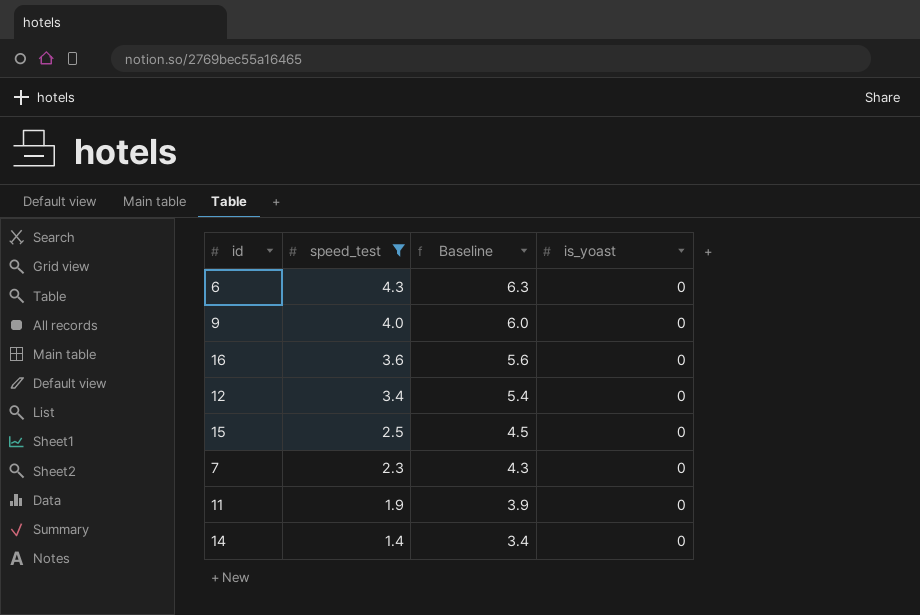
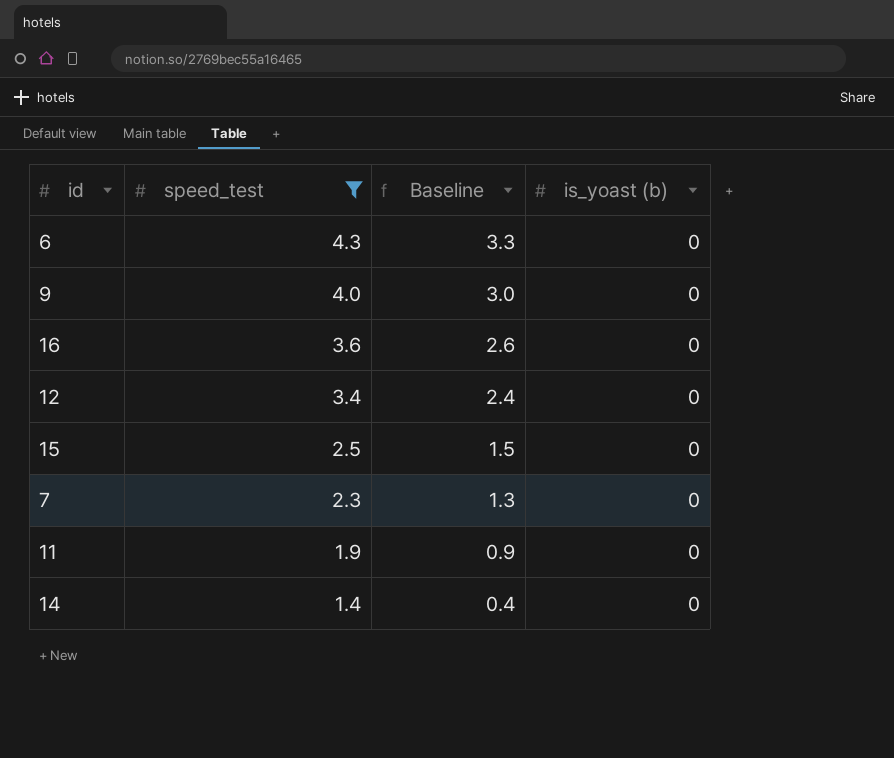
column Baseline | formula: [speed_test] + 2 -> [speed_test] - 1
column name: is_yoast -> is_yoast (b)

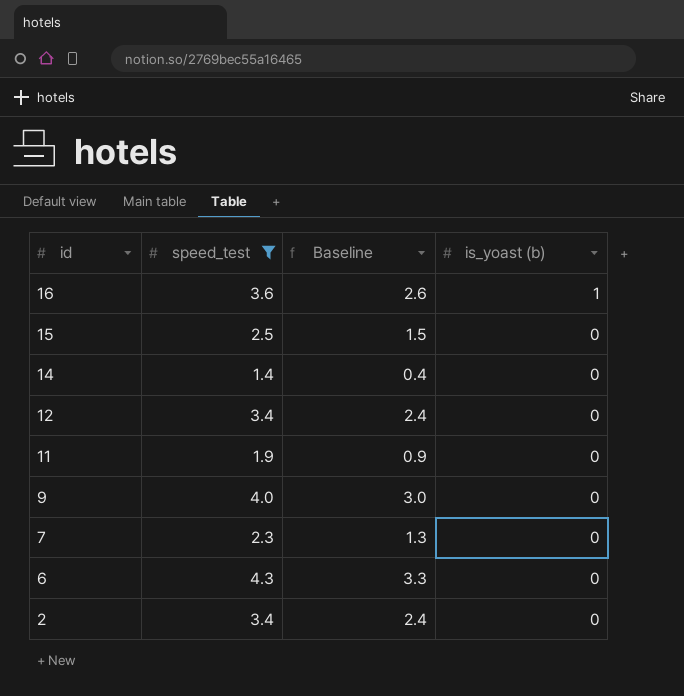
row order: speed_test descending -> id descending
16 | is_yoast (b): 0 -> 1
row 2: none -> 3.4 | 2.4 | 0

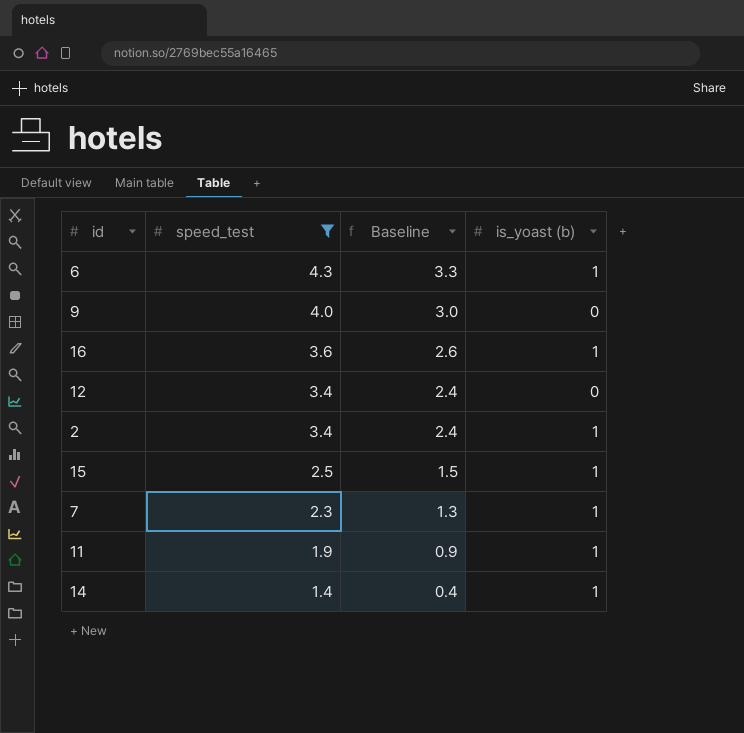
row order: id descending -> speed_test descending
6 | is_yoast (b): 0 -> 1
2 | is_yoast (b): 0 -> 1
15 | is_yoast (b): 0 -> 1
7 | is_yoast (b): 0 -> 1
11 | is_yoast (b): 0 -> 1
14 | is_yoast (b): 0 -> 1

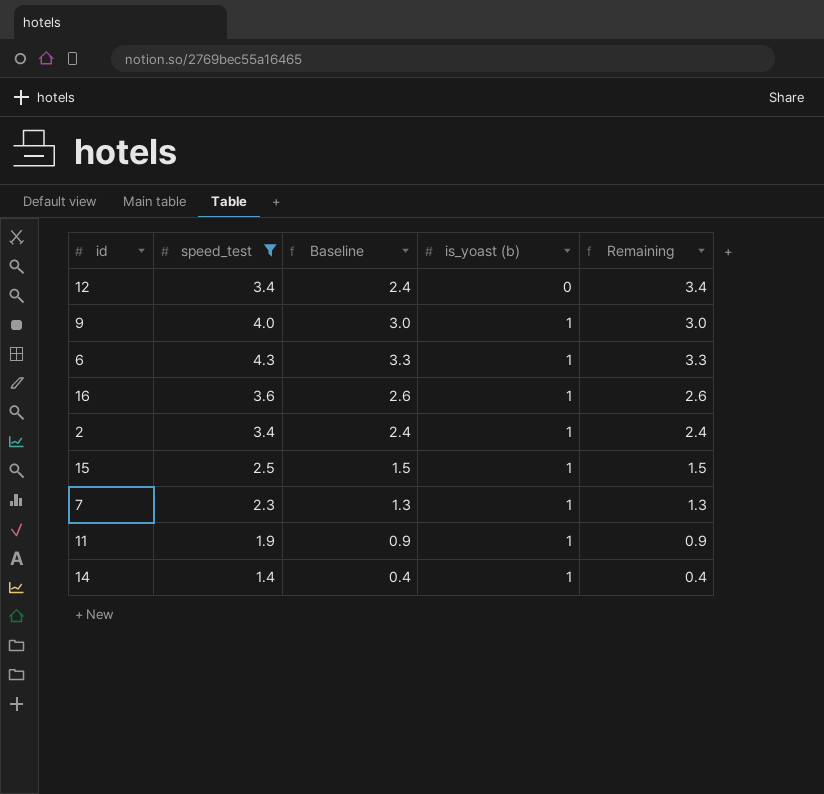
row order: speed_test descending -> is_yoast (b) ascending
column Remaining | formula: none -> [speed_test] - [is_yoast (b)]
9 | is_yoast (b): 0 -> 1

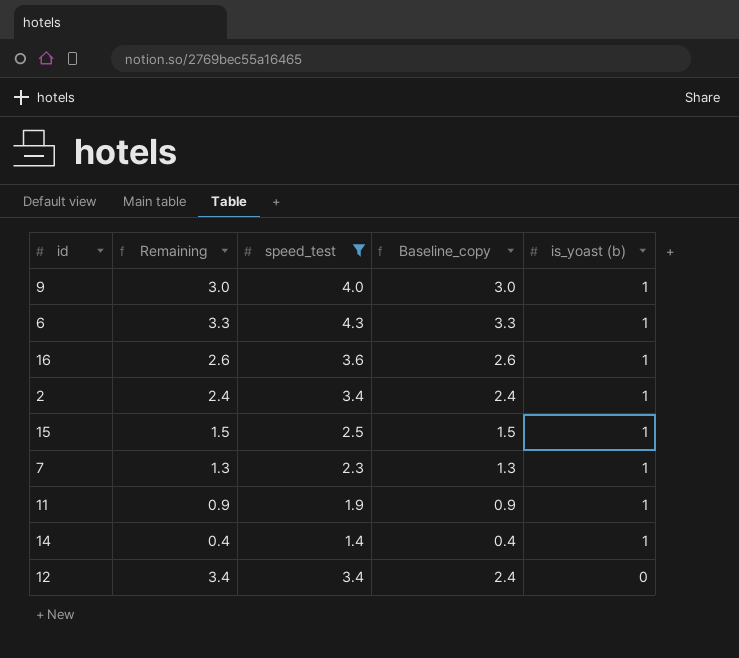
row order: is_yoast (b) ascending -> is_yoast (b) descending
column Remaining | position: 5 -> 2
column name: Baseline -> Baseline_copy

